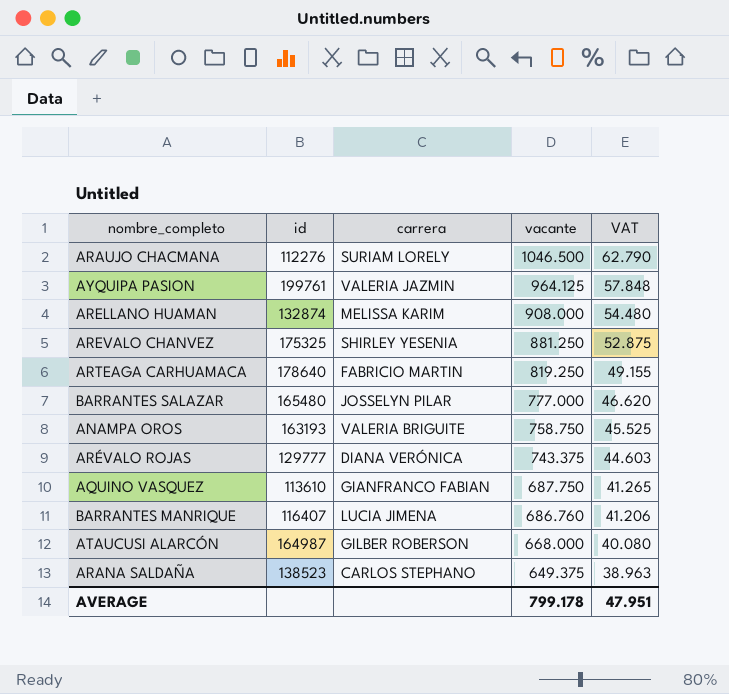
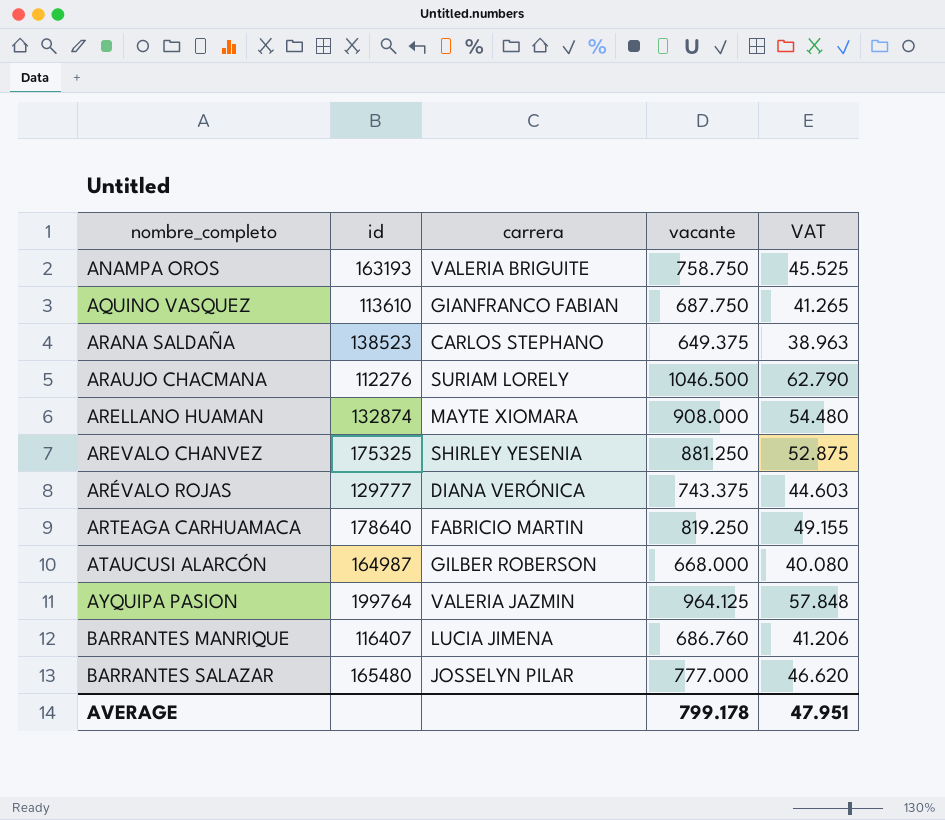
row order: vacante descending -> nombre_completo ascending
ARELLANO HUAMAN | carrera: MELISSA KARIM -> MAYTE XIOMARA
AYQUIPA PASION | id: 199761 -> 199764

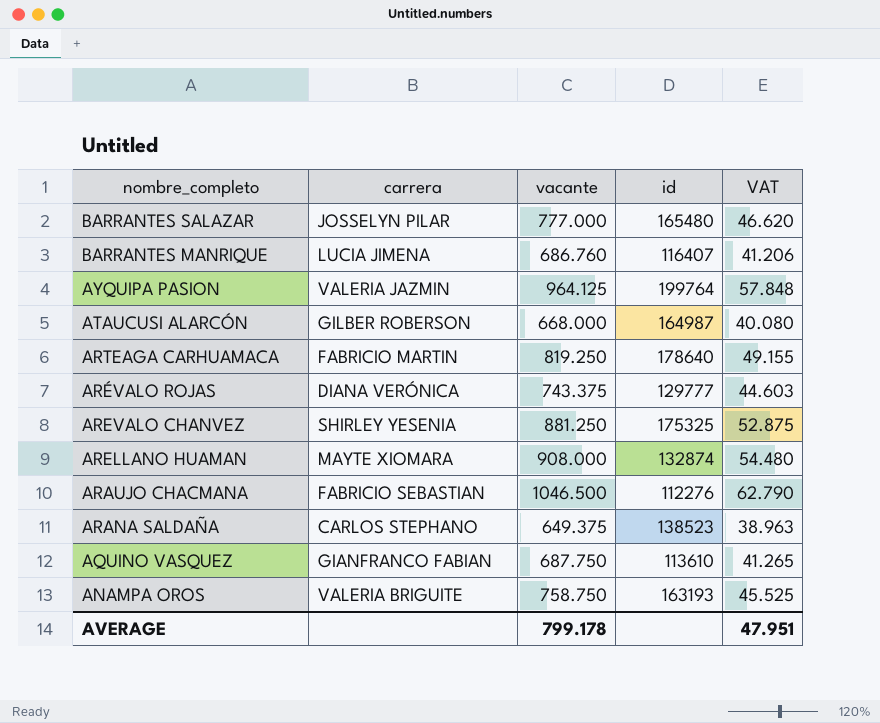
row order: nombre_completo ascending -> nombre_completo descending
column id | position: 2 -> 4
ARAUJO CHACMANA | carrera: SURIAM LORELY -> FABRICIO SEBASTIAN

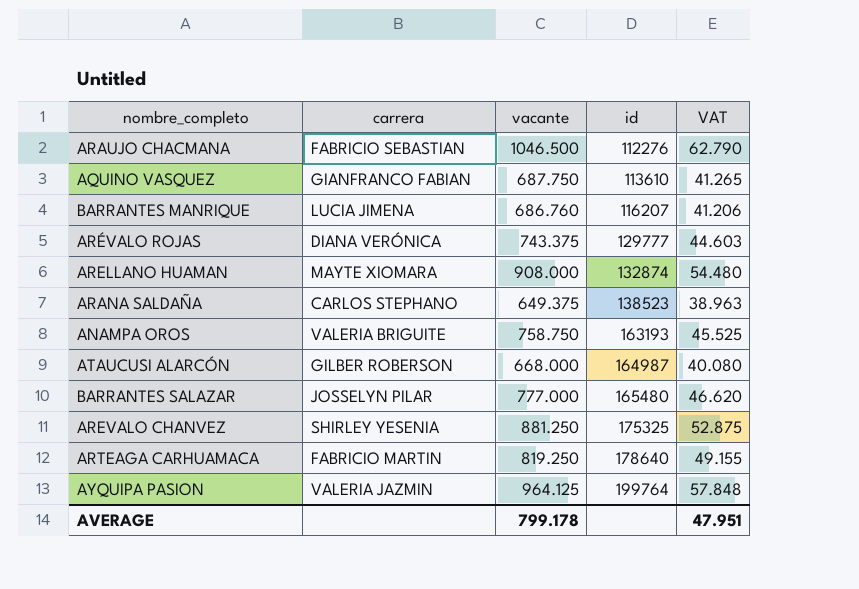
row order: nombre_completo descending -> id ascending
BARRANTES MANRIQUE | id: 116407 -> 116207

